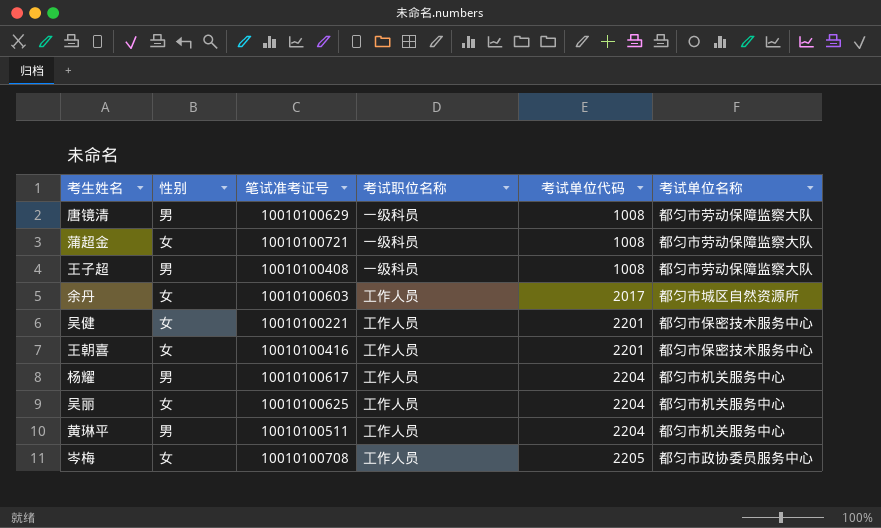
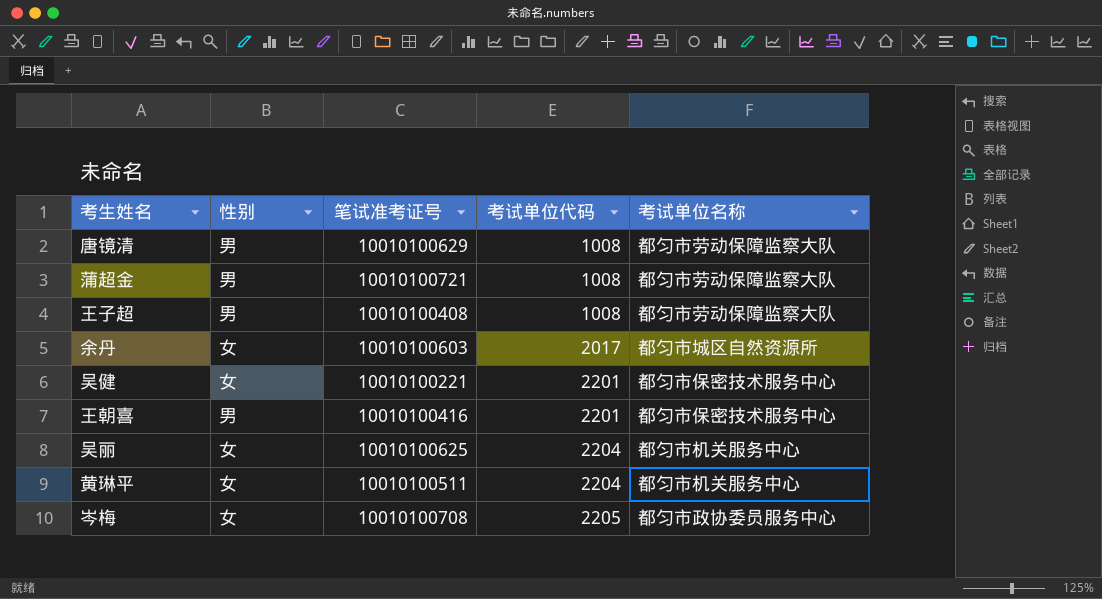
column 考试职位名称 | position: 4 -> none
row 杨耀: 男 | 10010100617 | 工作人员 | 2204 | 都匀市机关服务中心 -> none
蒲超金 | 性别: 女 -> 男
王朝喜 | 性别: 女 -> 男
黄琳平 | 性别: 男 -> 女

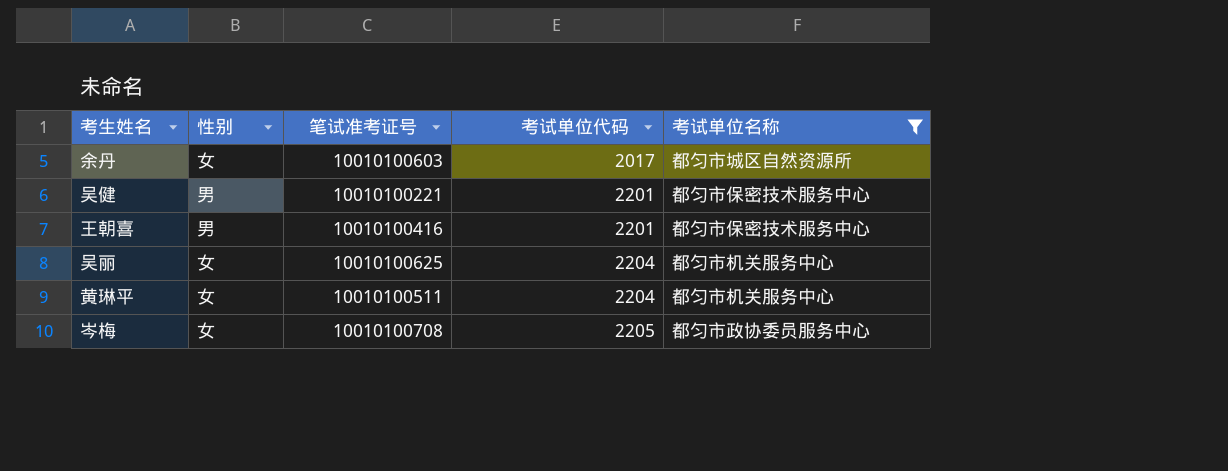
filter: none -> 考试单位名称 != 都匀市劳动保障监察大队
吴健 | 性别: 女 -> 男

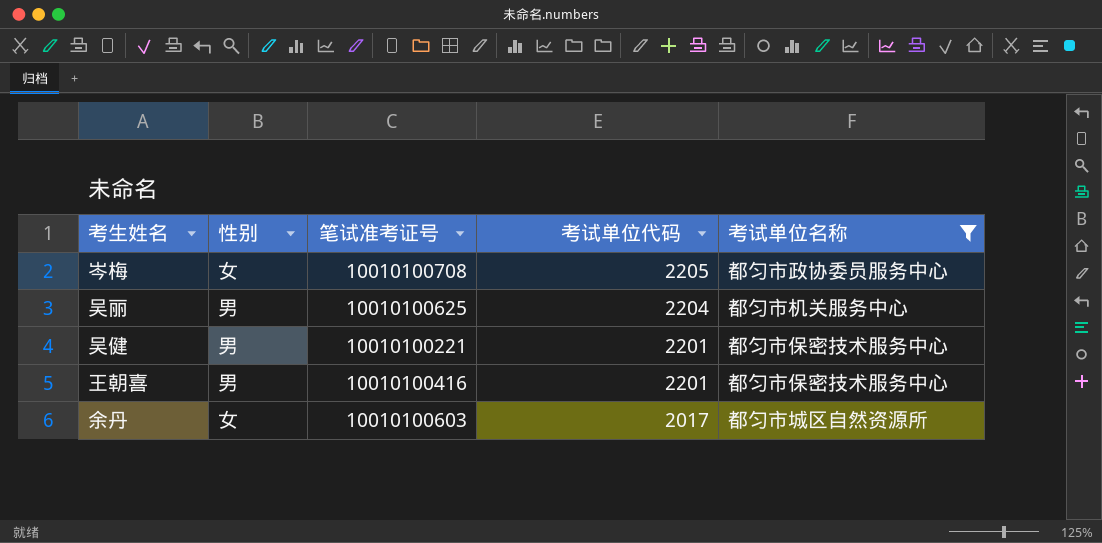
row order: 考试单位代码 ascending -> 考试单位代码 descending
row 黄琳平: 女 | 10010100511 | 2204 | 都匀市机关服务中心 -> none
吴丽 | 性别: 女 -> 男

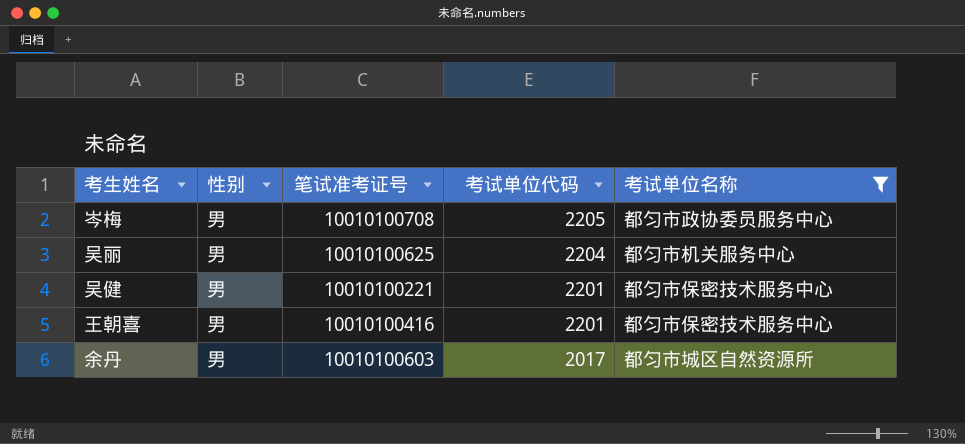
岑梅 | 性别: 女 -> 男
余丹 | 性别: 女 -> 男

